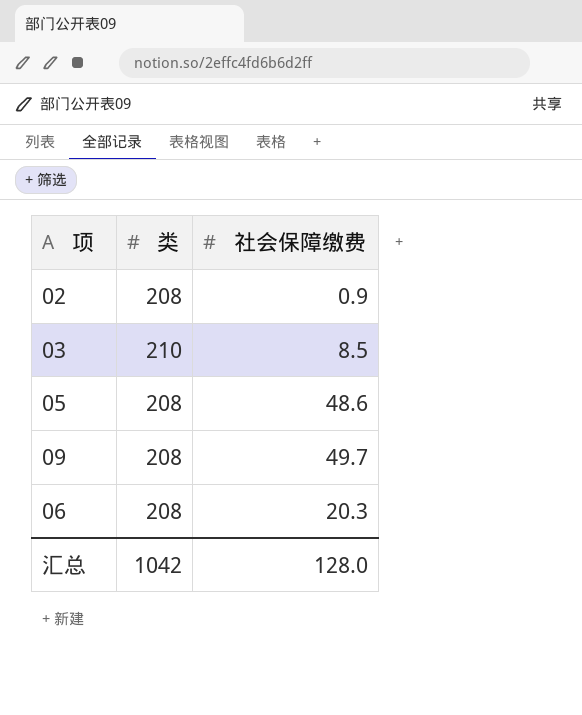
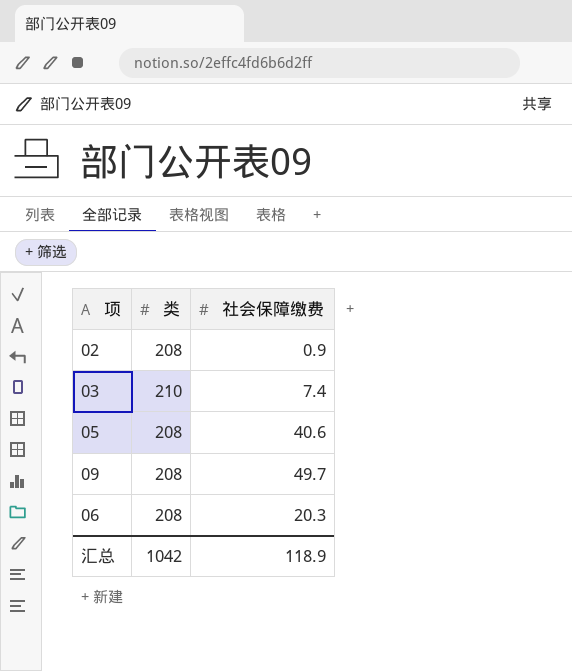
03 | 社会保障缴费: 8.5 -> 7.4
05 | 社会保障缴费: 48.6 -> 40.6
汇总 | 社会保障缴费: 128.0 -> 118.9

